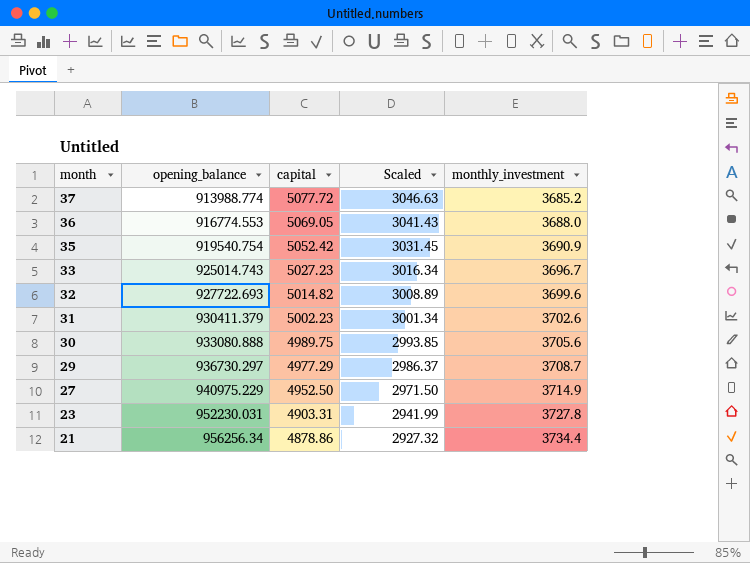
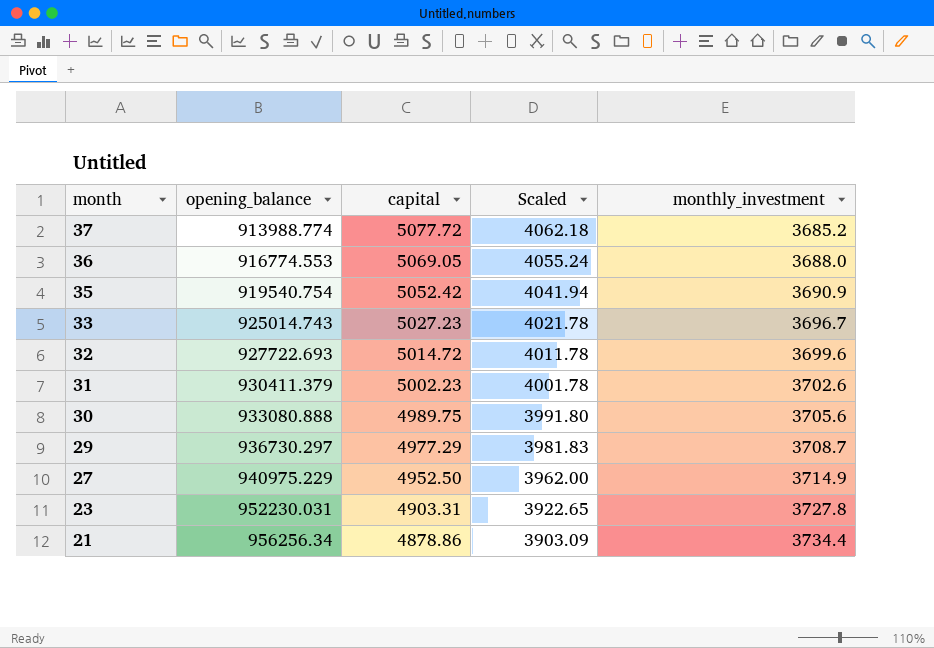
column Scaled | formula: [capital] * 0.6 -> [capital] * 0.8
32 | capital: 5014.82 -> 5014.72

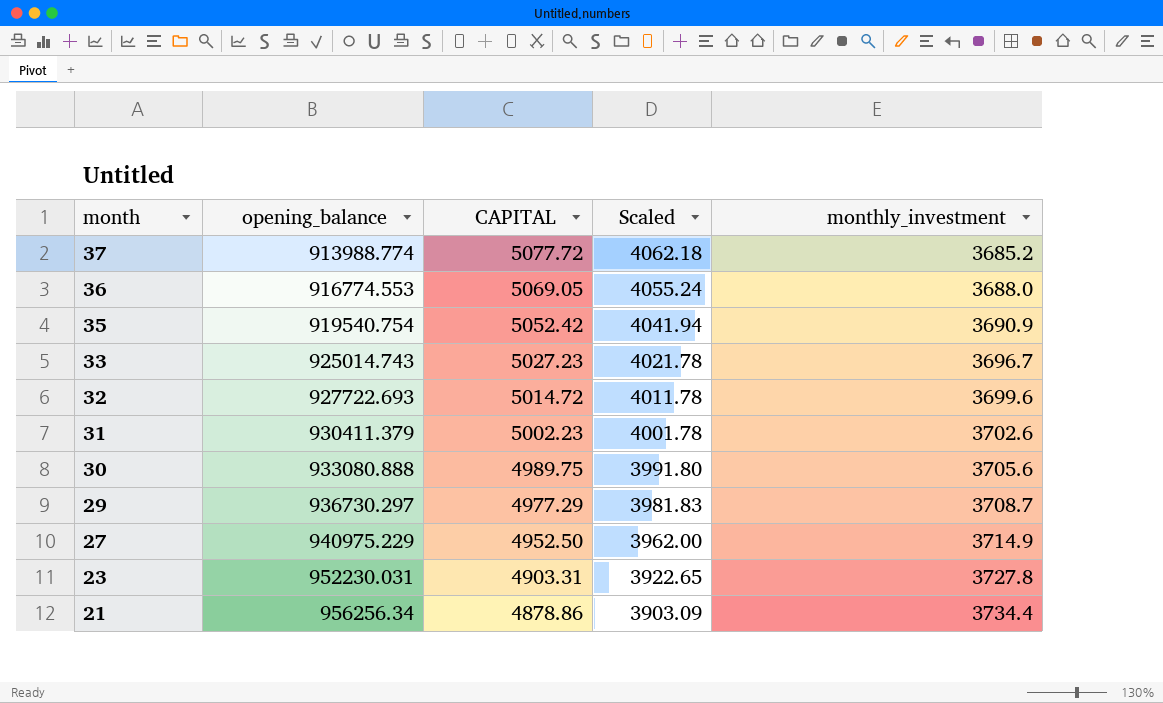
column name: capital -> CAPITAL

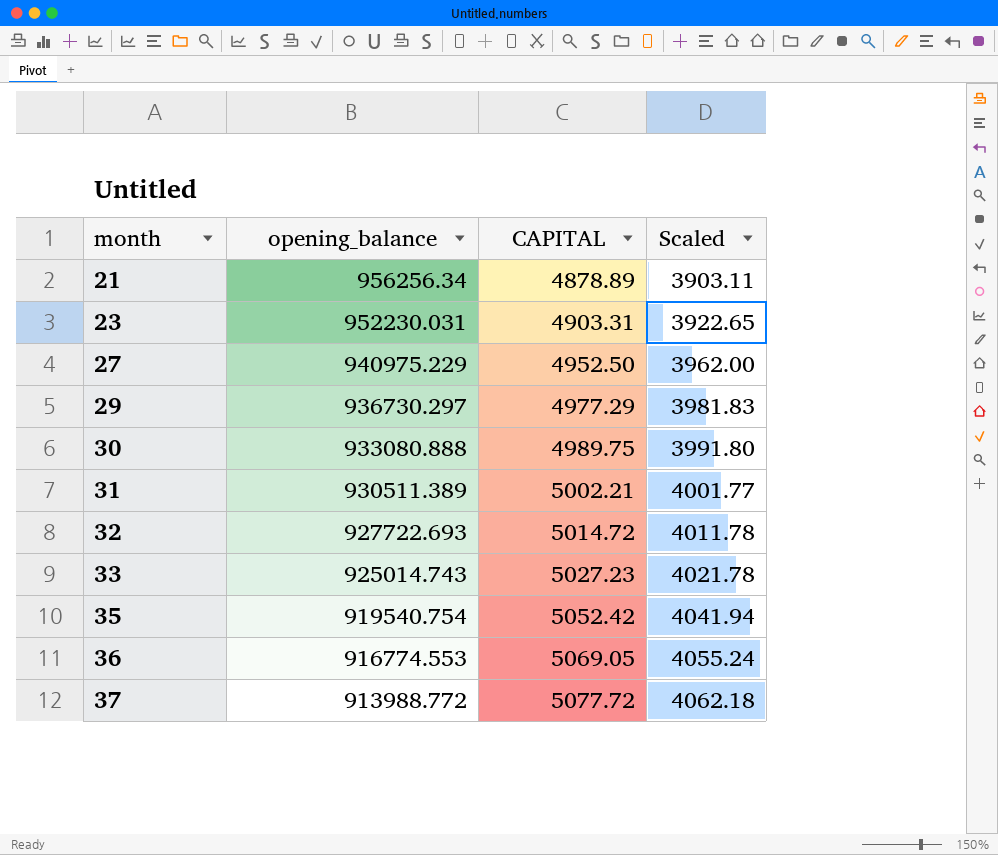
row order: month descending -> month ascending
column monthly_investment | position: 5 -> none
21 | CAPITAL: 4878.86 -> 4878.89
21 | Scaled: 3903.09 -> 3903.11
31 | opening_balance: 930411.379 -> 930511.389
31 | CAPITAL: 5002.23 -> 5002.21
31 | Scaled: 4001.78 -> 4001.77
37 | opening_balance: 913988.774 -> 913988.772

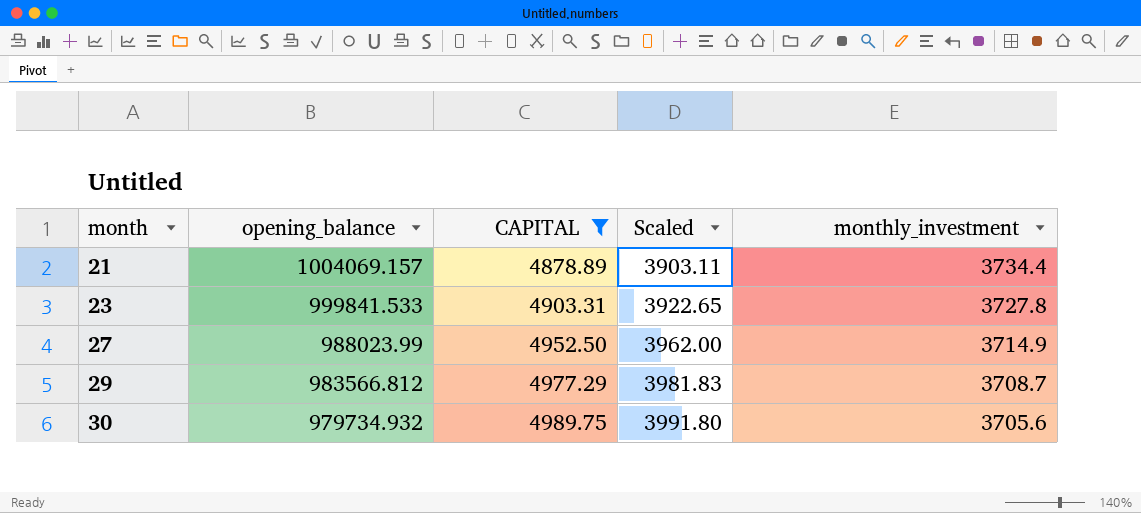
filter: none -> CAPITAL <= 4989.75
column monthly_investment | position: none -> 5
21 | opening_balance: 956256.34 -> 1004069.157
23 | opening_balance: 952230.031 -> 999841.533
27 | opening_balance: 940975.229 -> 988023.99
29 | opening_balance: 936730.297 -> 983566.812
30 | opening_balance: 933080.888 -> 979734.932

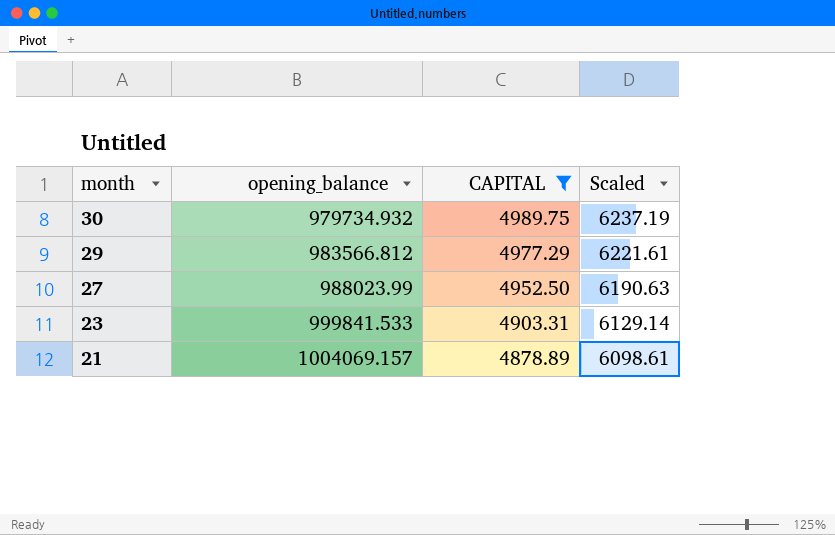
row order: month ascending -> month descending
column monthly_investment | position: 5 -> none
column Scaled | formula: [CAPITAL] * 0.8 -> [CAPITAL] * 1.25

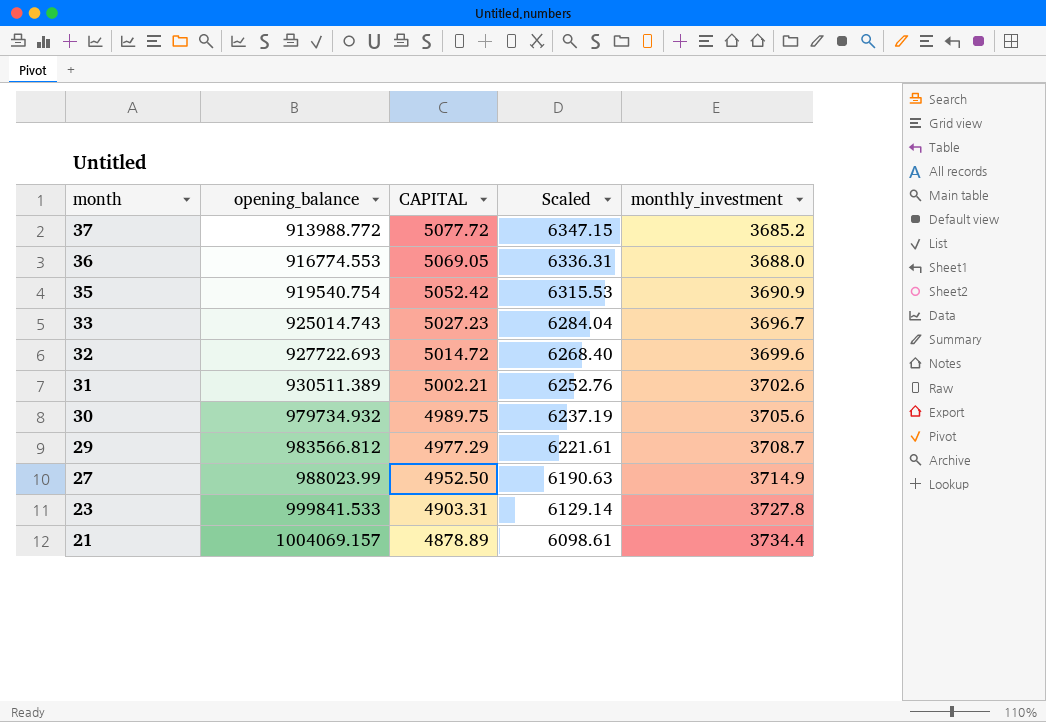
filter: CAPITAL <= 4989.75 -> none
column monthly_investment | position: none -> 5

